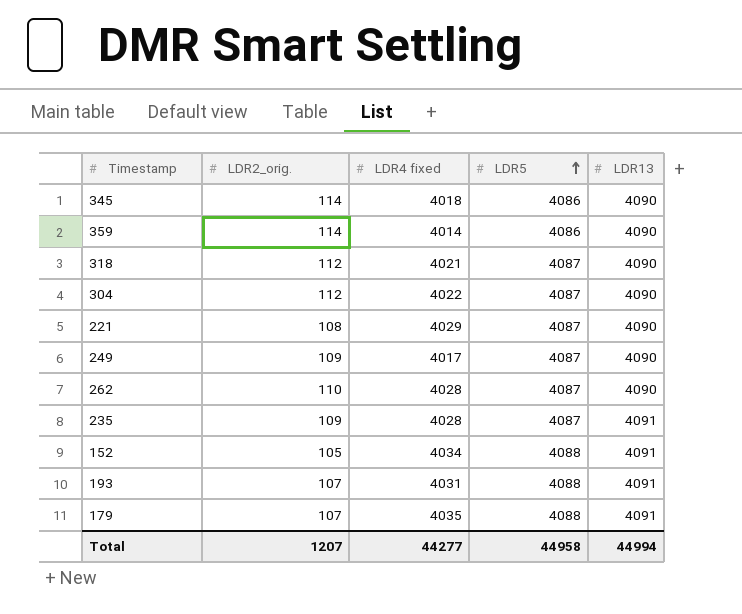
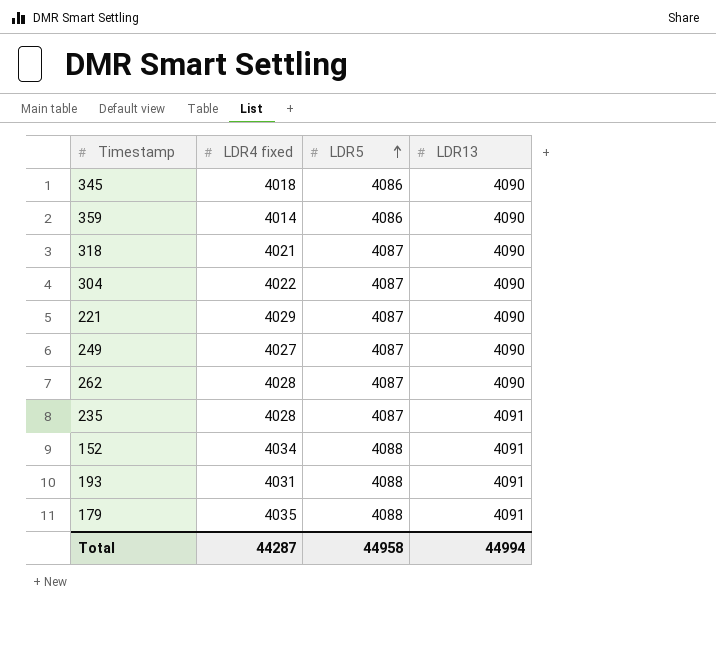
column LDR2_orig. | position: 2 -> none
249 | LDR4 fixed: 4017 -> 4027
Total | LDR4 fixed: 44277 -> 44287

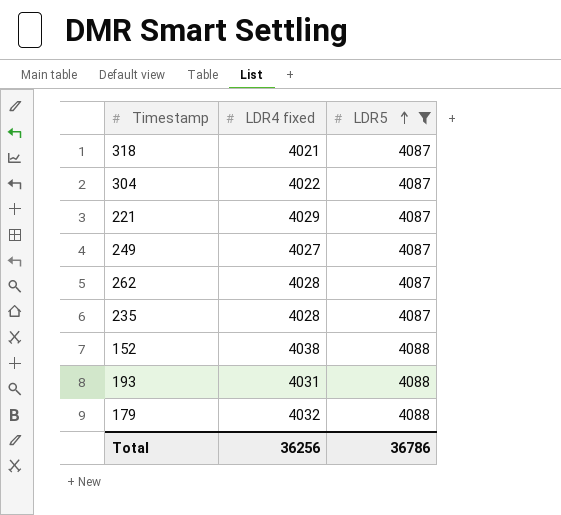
filter: none -> LDR5 != 4086
column LDR13 | position: 4 -> none
152 | LDR4 fixed: 4034 -> 4038
179 | LDR4 fixed: 4035 -> 4032
Total | LDR4 fixed: 44287 -> 36256
Total | LDR5: 44958 -> 36786

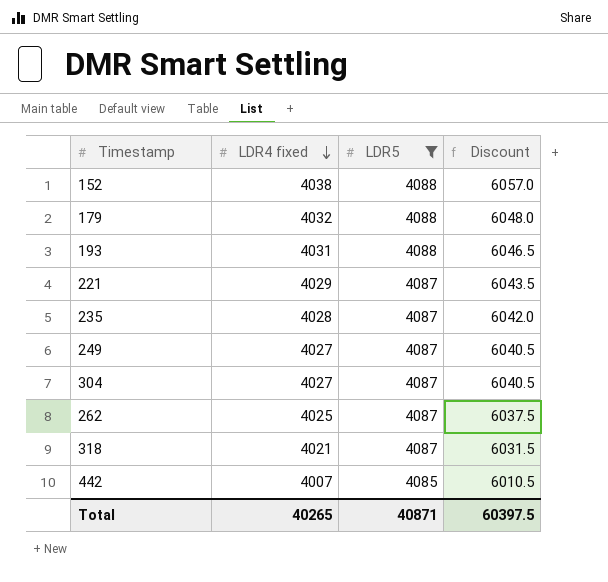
row order: LDR5 ascending -> LDR4 fixed descending
column Discount | formula: none -> [LDR4 fixed] * 1.5
304 | LDR4 fixed: 4022 -> 4027
262 | LDR4 fixed: 4028 -> 4025
row 442: none -> 4007 | 4085 | 6010.5
Total | LDR4 fixed: 36256 -> 40265
Total | LDR5: 36786 -> 40871

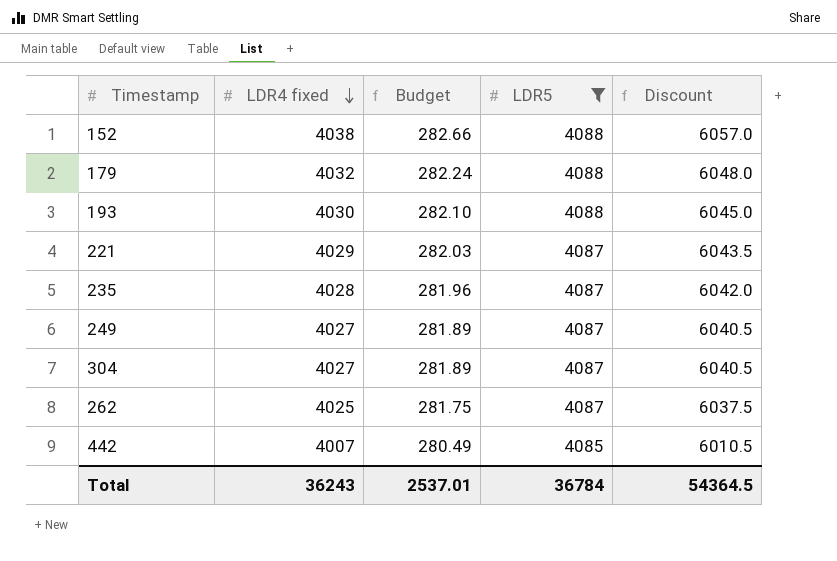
column Budget | formula: none -> [LDR4 fixed] * 0.07
row 318: 4021 | 4087 | 6031.5 -> none
193 | LDR4 fixed: 4031 -> 4030
193 | Discount: 6046.5 -> 6045.0
Total | LDR4 fixed: 40265 -> 36243
Total | LDR5: 40871 -> 36784
Total | Discount: 60397.5 -> 54364.5

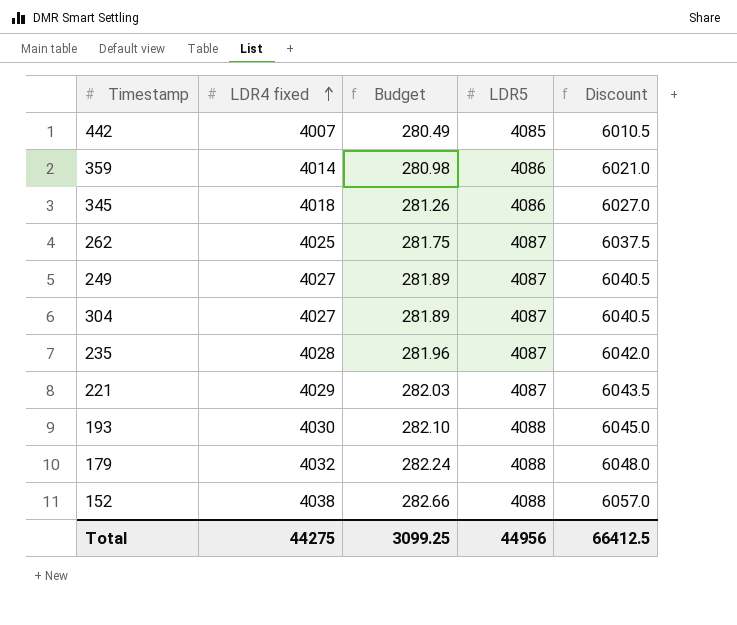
filter: LDR5 != 4086 -> none
row order: LDR4 fixed descending -> LDR4 fixed ascending
Total | LDR4 fixed: 36243 -> 44275
Total | Budget: 2537.01 -> 3099.25
Total | LDR5: 36784 -> 44956
Total | Discount: 54364.5 -> 66412.5

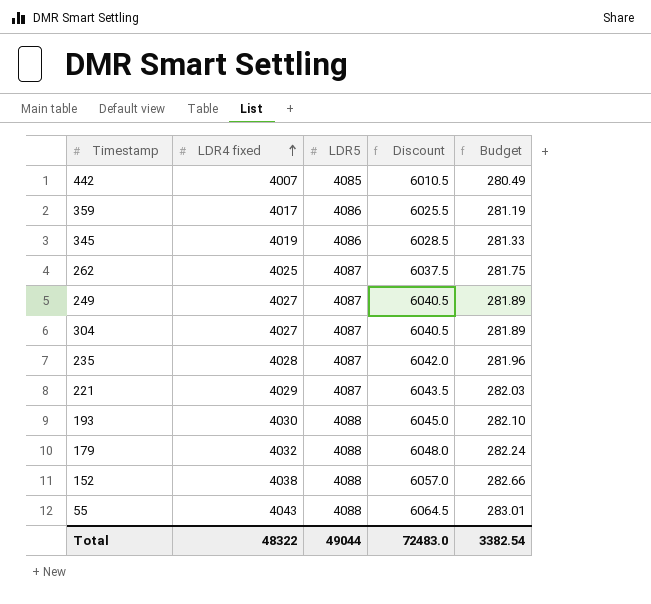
column Budget | position: 3 -> 5
359 | LDR4 fixed: 4014 -> 4017
359 | Discount: 6021.0 -> 6025.5
359 | Budget: 280.98 -> 281.19
345 | LDR4 fixed: 4018 -> 4019
345 | Discount: 6027.0 -> 6028.5
345 | Budget: 281.26 -> 281.33
row 55: none -> 4043 | 4088 | 6064.5 | 283.01
Total | LDR4 fixed: 44275 -> 48322
Total | LDR5: 44956 -> 49044
Total | Discount: 66412.5 -> 72483.0
Total | Budget: 3099.25 -> 3382.54

